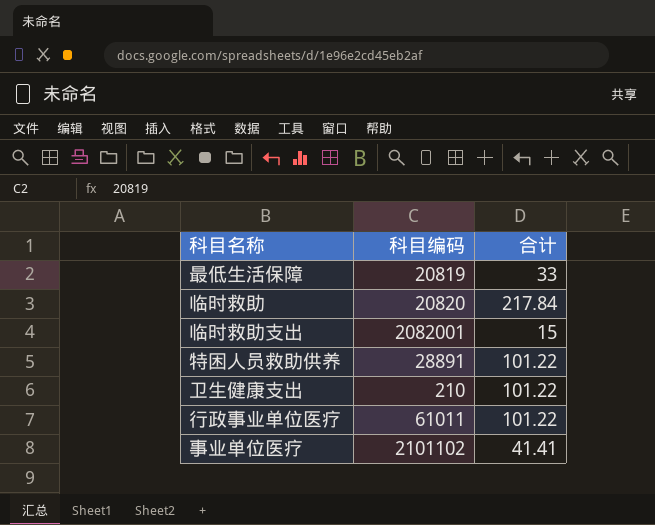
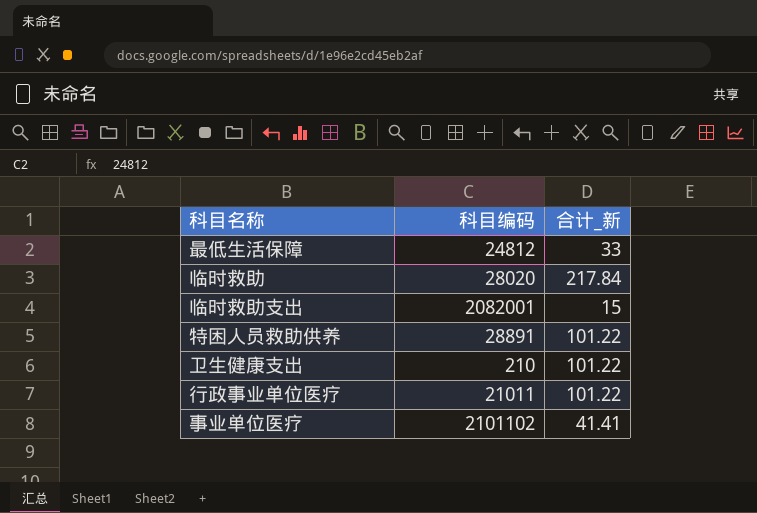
column name: 合计 -> 合计_新
最低生活保障 | 科目编码: 20819 -> 24812
临时救助 | 科目编码: 20820 -> 28020
行政事业单位医疗 | 科目编码: 61011 -> 21011

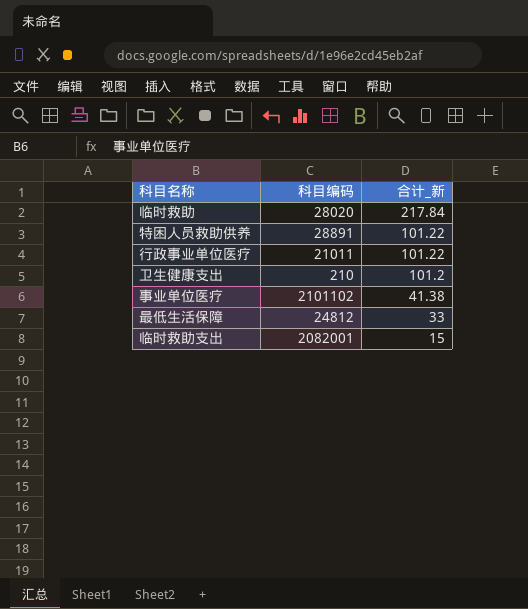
row order: none -> 合计_新 descending
卫生健康支出 | 合计_新: 101.22 -> 101.2
事业单位医疗 | 合计_新: 41.41 -> 41.38

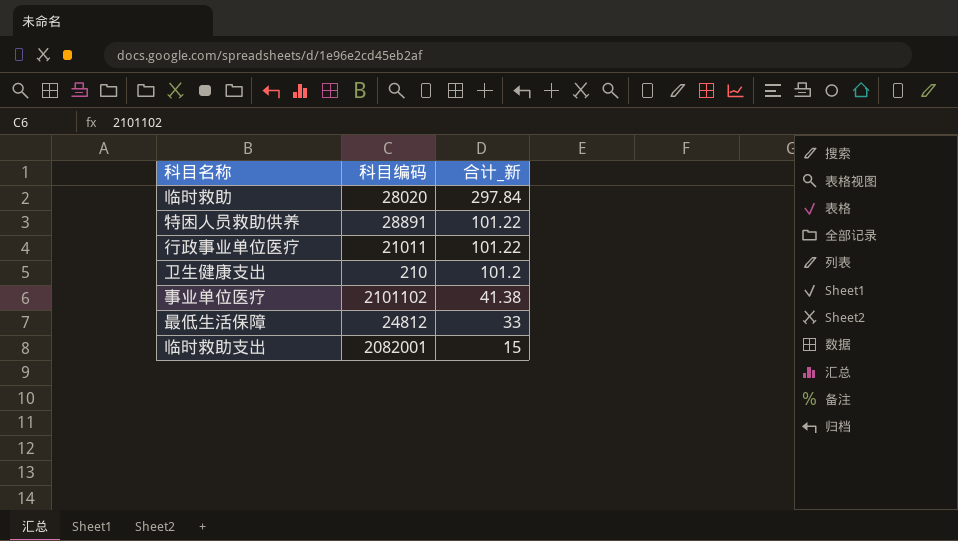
临时救助 | 合计_新: 217.84 -> 297.84

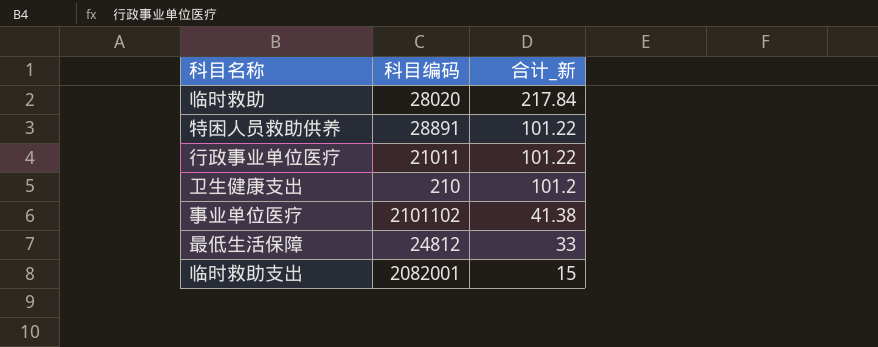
临时救助 | 合计_新: 297.84 -> 217.84

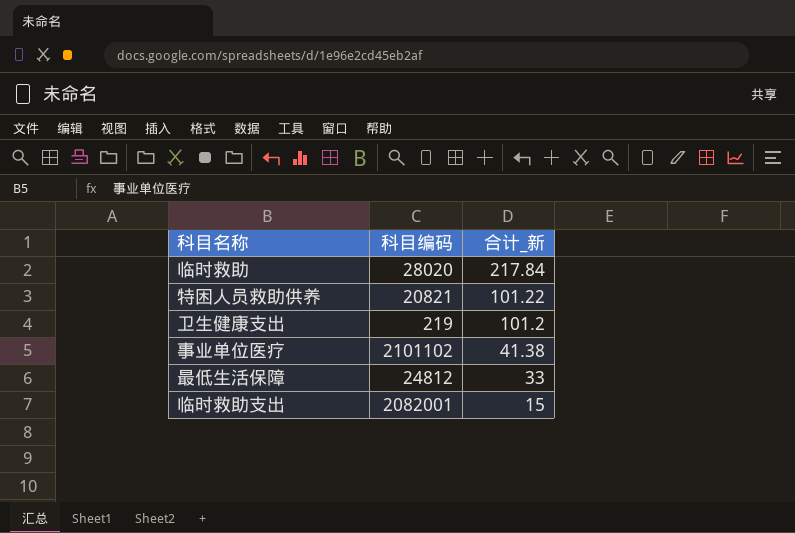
row 行政事业单位医疗: 21011 | 101.22 -> none
特困人员救助供养 | 科目编码: 28891 -> 20821
卫生健康支出 | 科目编码: 210 -> 219

